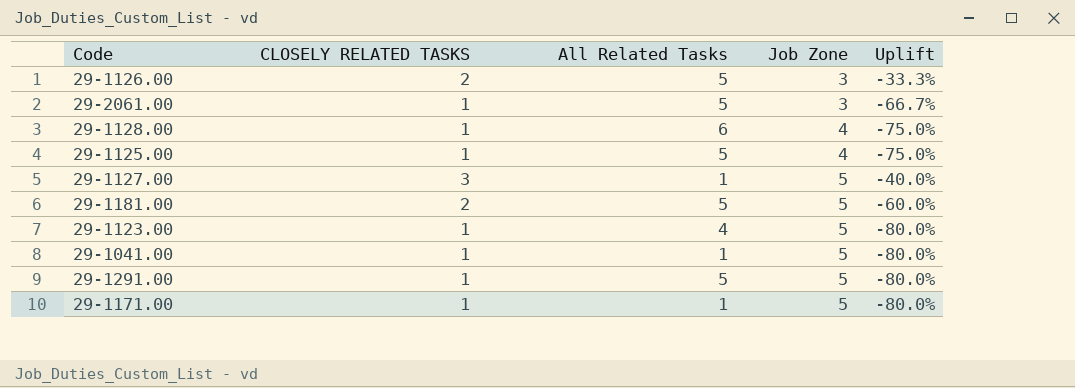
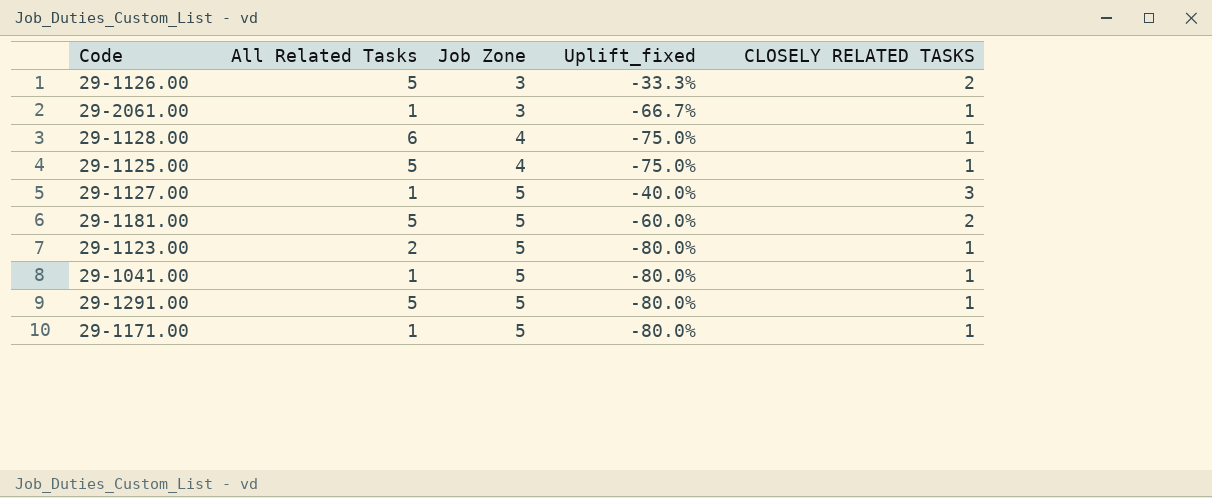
column name: Uplift -> Uplift_fixed
column CLOSELY RELATED TASKS | position: 2 -> 5
29-2061.00 | All Related Tasks: 5 -> 1
29-1123.00 | All Related Tasks: 4 -> 2

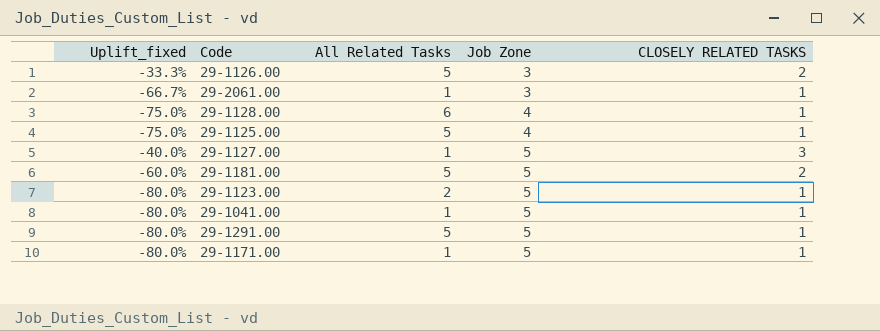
column Uplift_fixed | position: 4 -> 1

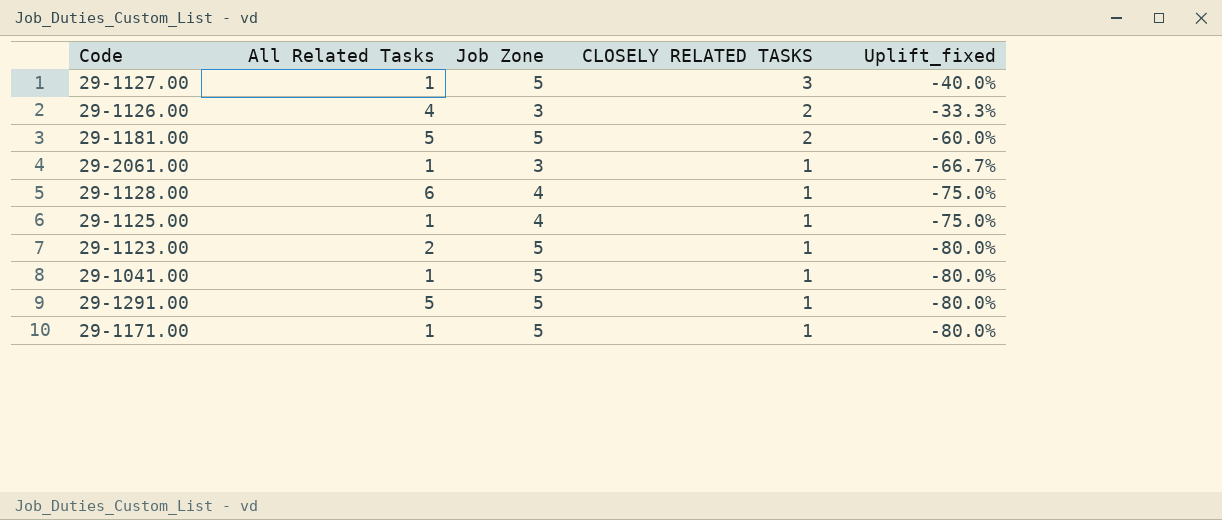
row order: Job Zone ascending -> CLOSELY RELATED TASKS descending
column Uplift_fixed | position: 1 -> 5
29-1126.00 | All Related Tasks: 5 -> 4
29-1125.00 | All Related Tasks: 5 -> 1

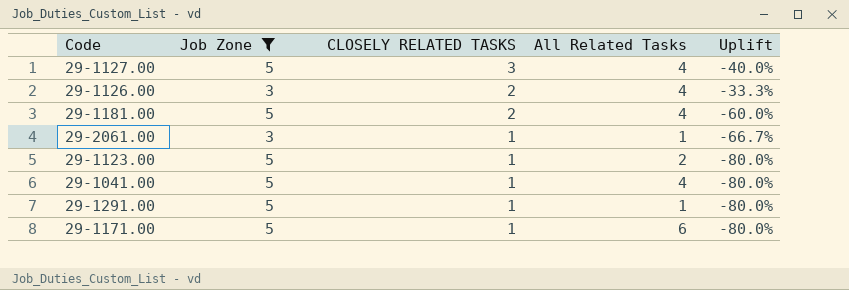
filter: none -> Job Zone != 4
column All Related Tasks | position: 2 -> 4
column name: Uplift_fixed -> Uplift
29-1127.00 | All Related Tasks: 1 -> 4
29-1181.00 | All Related Tasks: 5 -> 4
29-1041.00 | All Related Tasks: 1 -> 4
29-1291.00 | All Related Tasks: 5 -> 1
29-1171.00 | All Related Tasks: 1 -> 6

